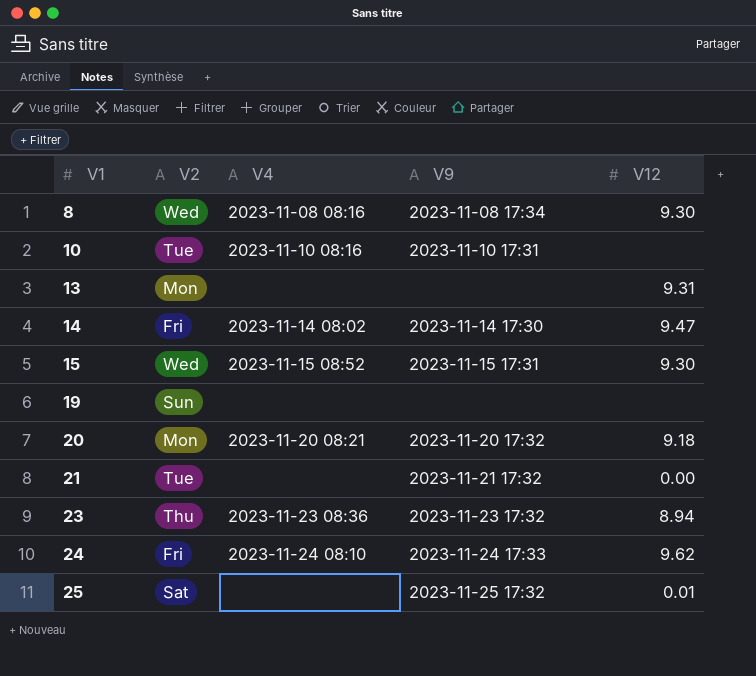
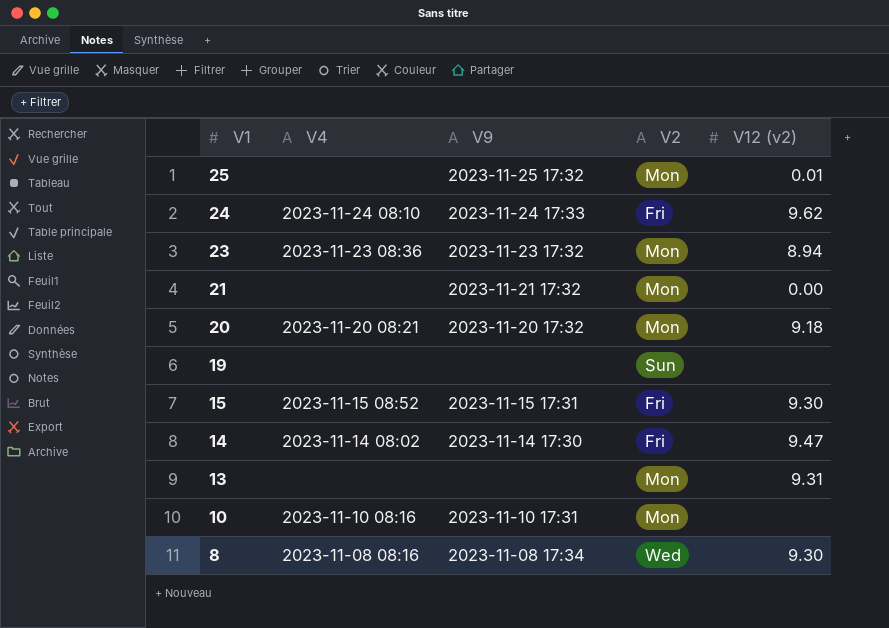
row order: V1 ascending -> V1 descending
column V2 | position: 2 -> 4
column name: V12 -> V12 (v2)
25 | V2: Sat -> Mon
23 | V2: Thu -> Mon
21 | V2: Tue -> Mon
15 | V2: Wed -> Fri
10 | V2: Tue -> Mon

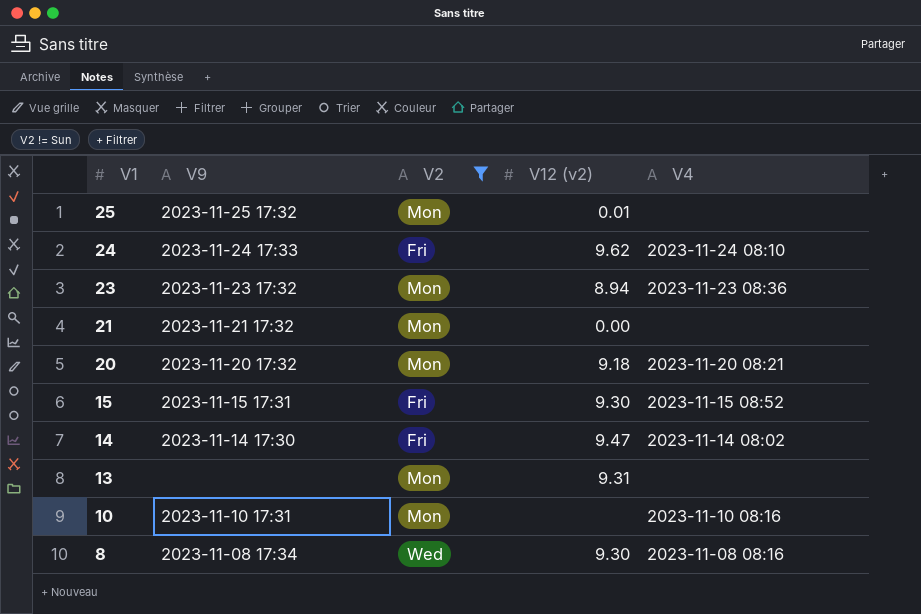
filter: none -> V2 != Sun
column V4 | position: 2 -> 5

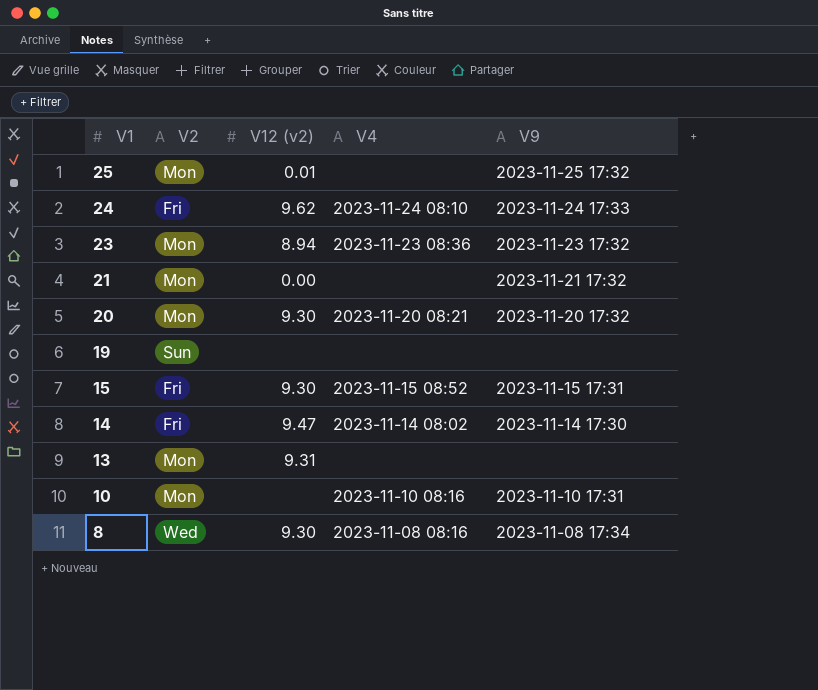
filter: V2 != Sun -> none
column V9 | position: 2 -> 5
20 | V12 (v2): 9.18 -> 9.30

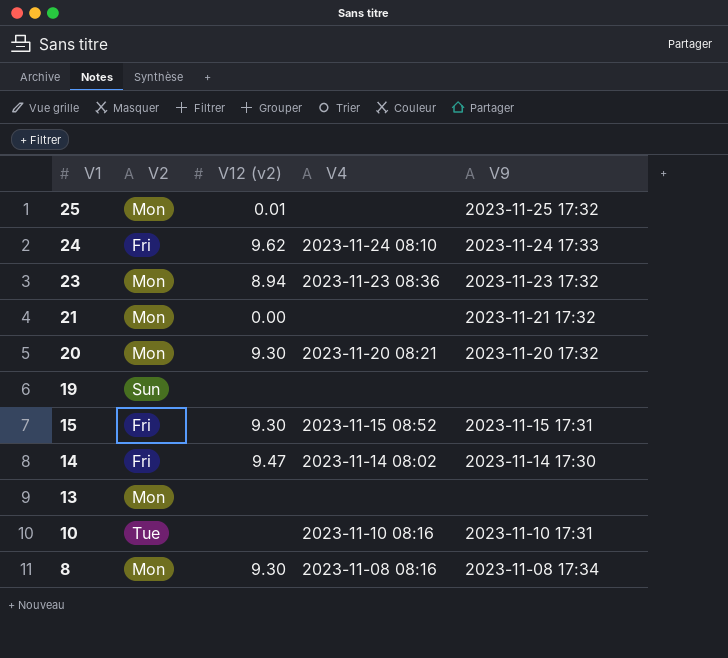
13 | V12 (v2): 9.31 -> none
10 | V2: Mon -> Tue
8 | V2: Wed -> Mon

